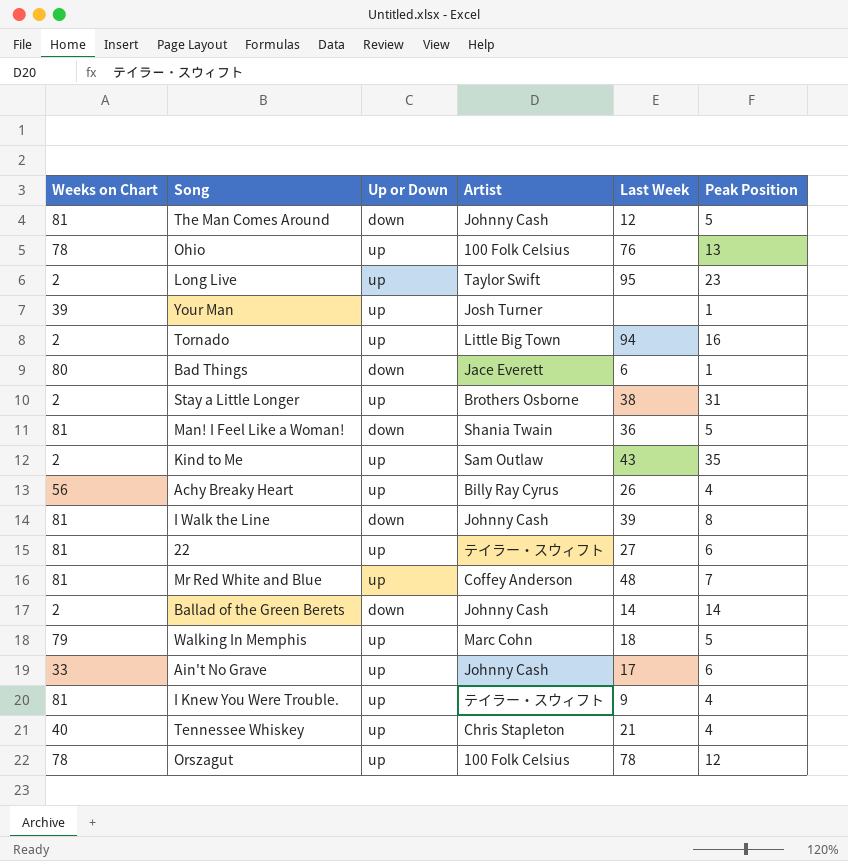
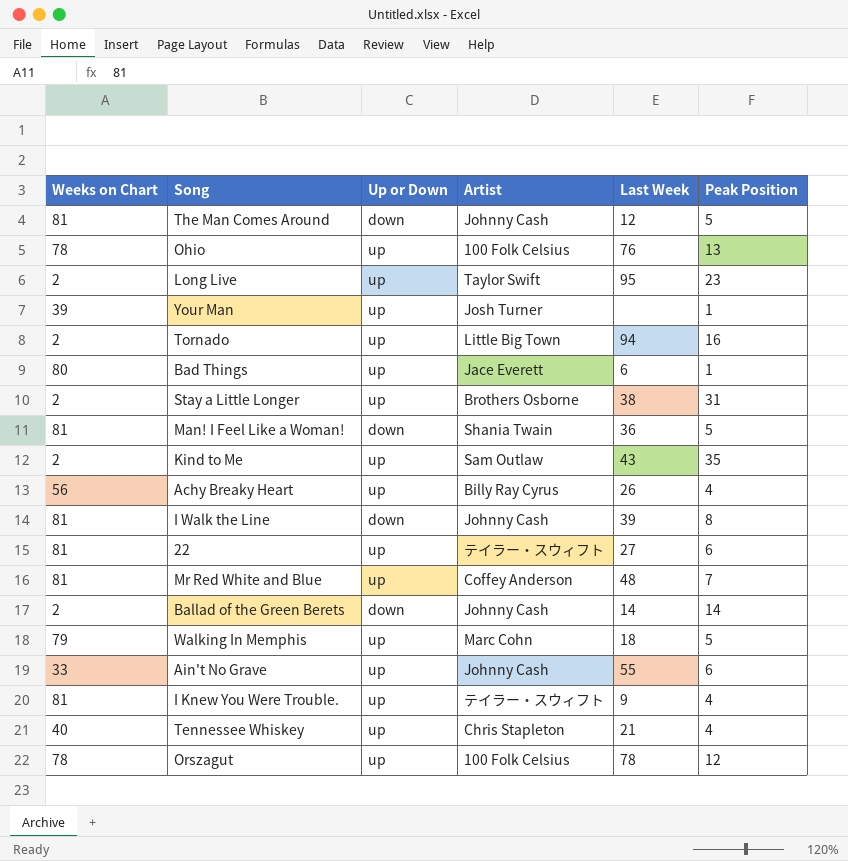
Bad Things | Up or Down: down -> up
Ain't No Grave | Last Week: 17 -> 55

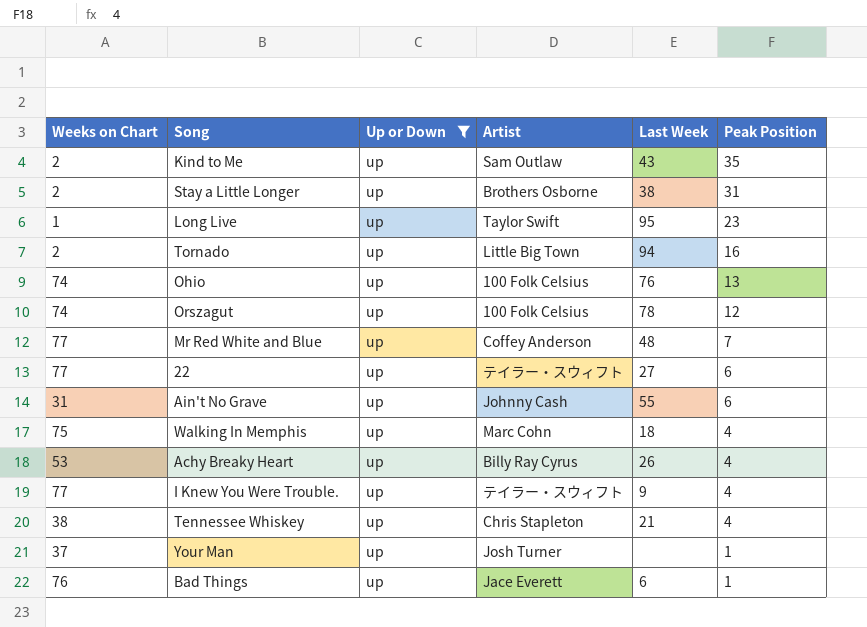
filter: none -> Up or Down = up
row order: none -> Peak Position descending
Long Live | Weeks on Chart: 2 -> 1
Ohio | Weeks on Chart: 78 -> 74
Orszagut | Weeks on Chart: 78 -> 74
Mr Red White and Blue | Weeks on Chart: 81 -> 77
22 | Weeks on Chart: 81 -> 77
Ain't No Grave | Weeks on Chart: 33 -> 31
Walking In Memphis | Weeks on Chart: 79 -> 75
Walking In Memphis | Peak Position: 5 -> 4
Achy Breaky Heart | Weeks on Chart: 56 -> 53
I Knew You Were Trouble. | Weeks on Chart: 81 -> 77
Tennessee Whiskey | Weeks on Chart: 40 -> 38
Your Man | Weeks on Chart: 39 -> 37
Bad Things | Weeks on Chart: 80 -> 76

